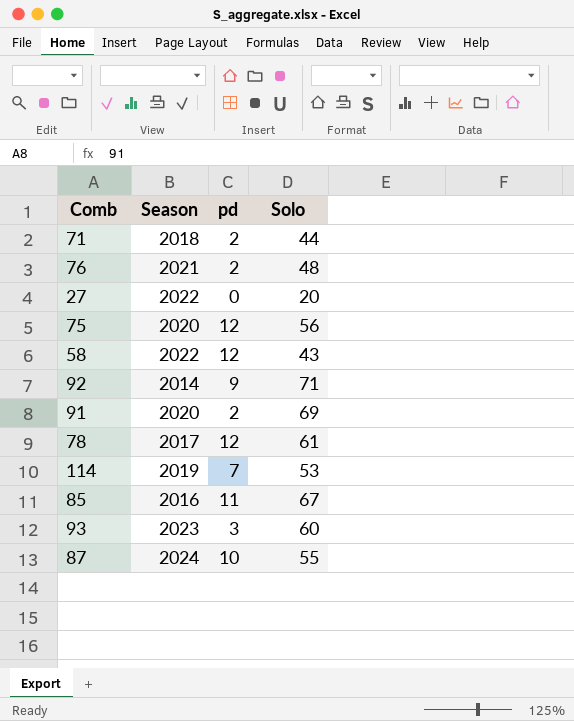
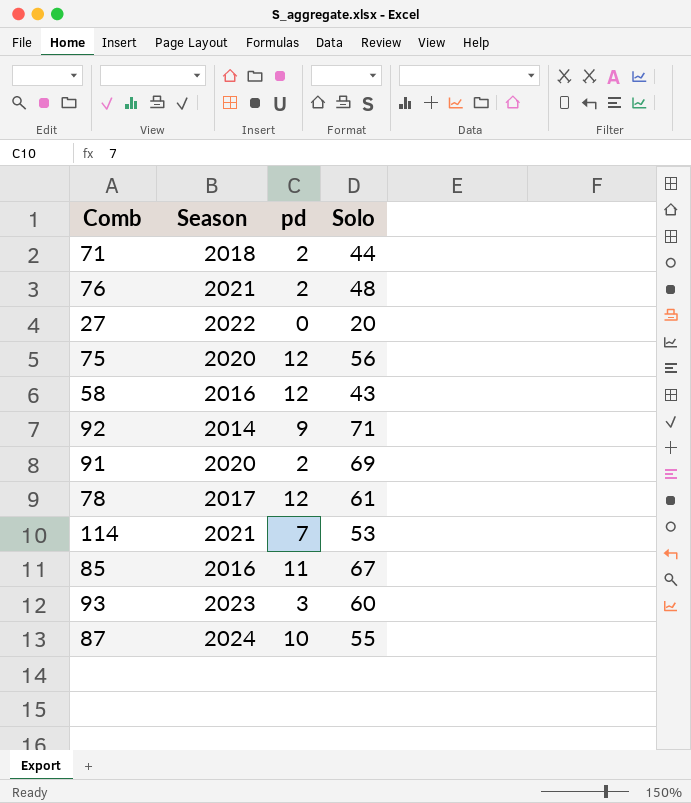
58 | Season: 2022 -> 2016
114 | Season: 2019 -> 2021

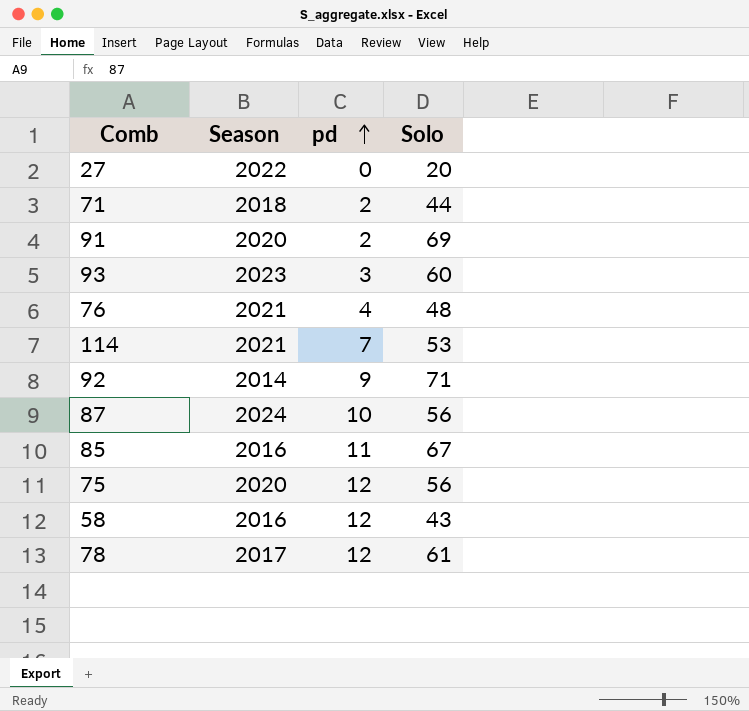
row order: none -> pd ascending
76 | pd: 2 -> 4
87 | Solo: 55 -> 56

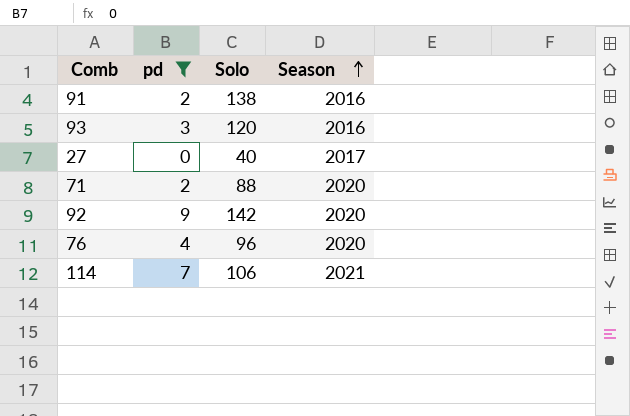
filter: none -> pd <= 9
row order: pd ascending -> Season ascending
column Season | position: 2 -> 4
91 | Solo: 69 -> 138
91 | Season: 2020 -> 2016
93 | Solo: 60 -> 120
93 | Season: 2023 -> 2016
27 | Solo: 20 -> 40
27 | Season: 2022 -> 2017
71 | Solo: 44 -> 88
71 | Season: 2018 -> 2020
92 | Solo: 71 -> 142
92 | Season: 2014 -> 2020
76 | Solo: 48 -> 96
76 | Season: 2021 -> 2020
114 | Solo: 53 -> 106

